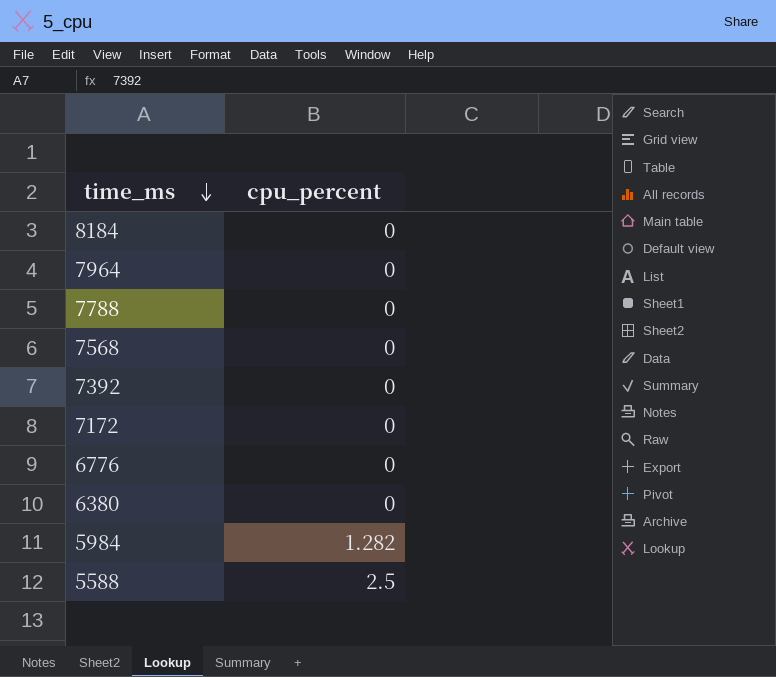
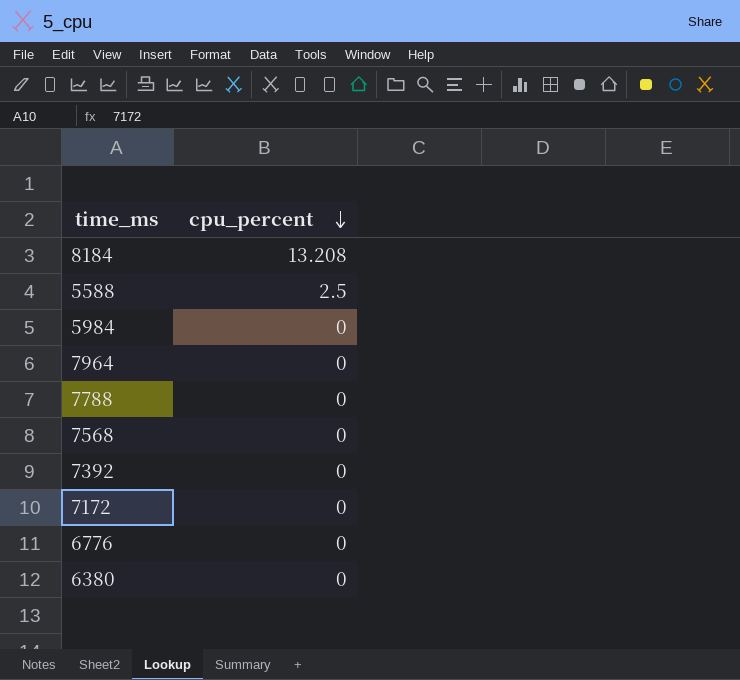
row order: time_ms descending -> cpu_percent descending
8184 | cpu_percent: 0 -> 13.208
5984 | cpu_percent: 1.282 -> 0

